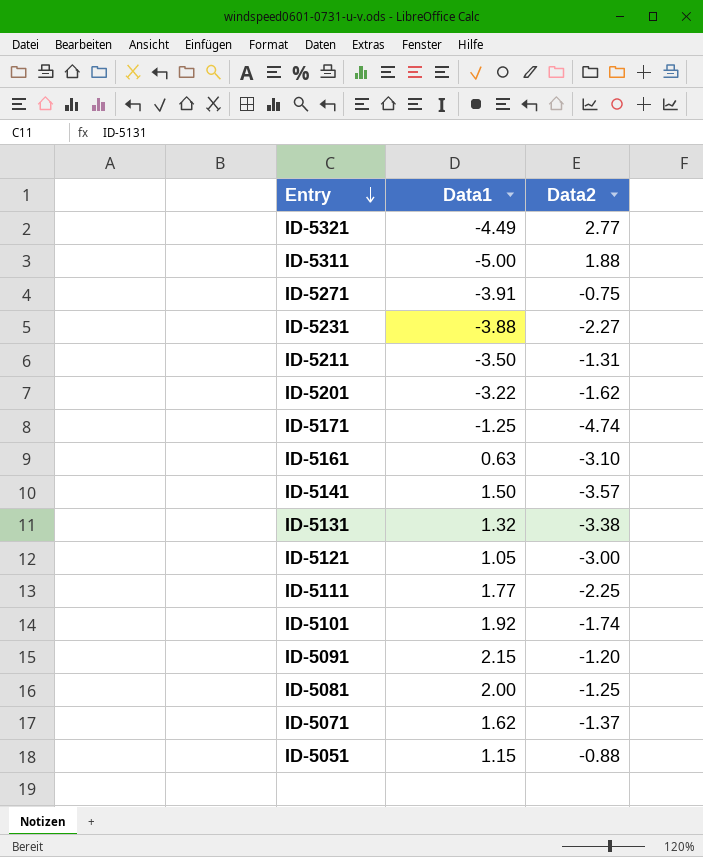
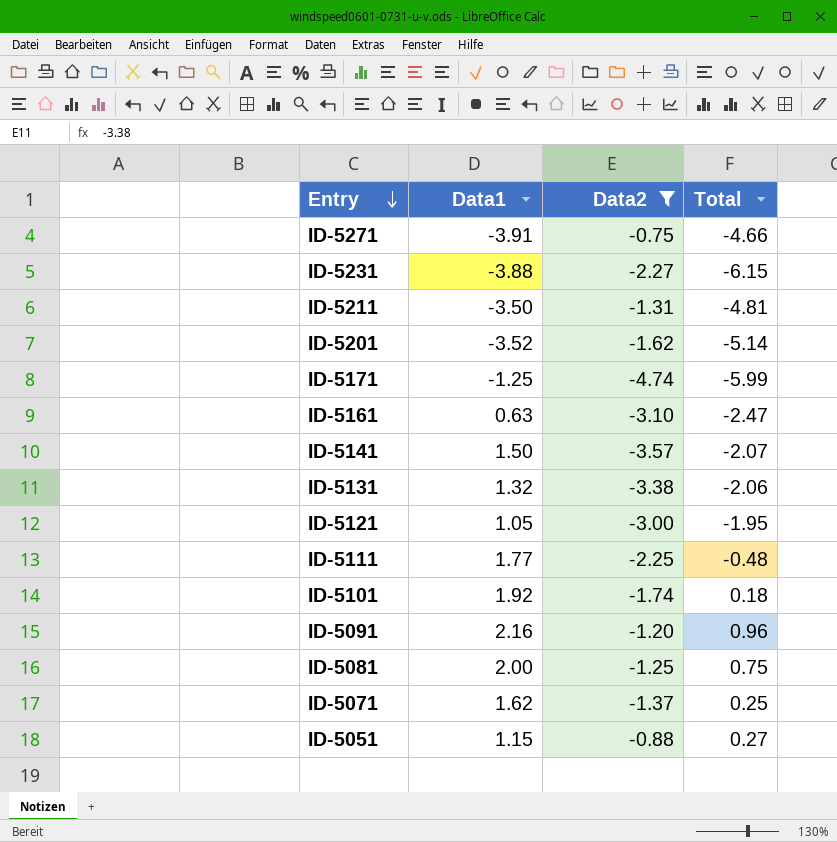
filter: none -> Data2 <= -0.75
column Total | formula: none -> [Data1] + [Data2]
ID-5201 | Data1: -3.22 -> -3.52
ID-5091 | Data1: 2.15 -> 2.16

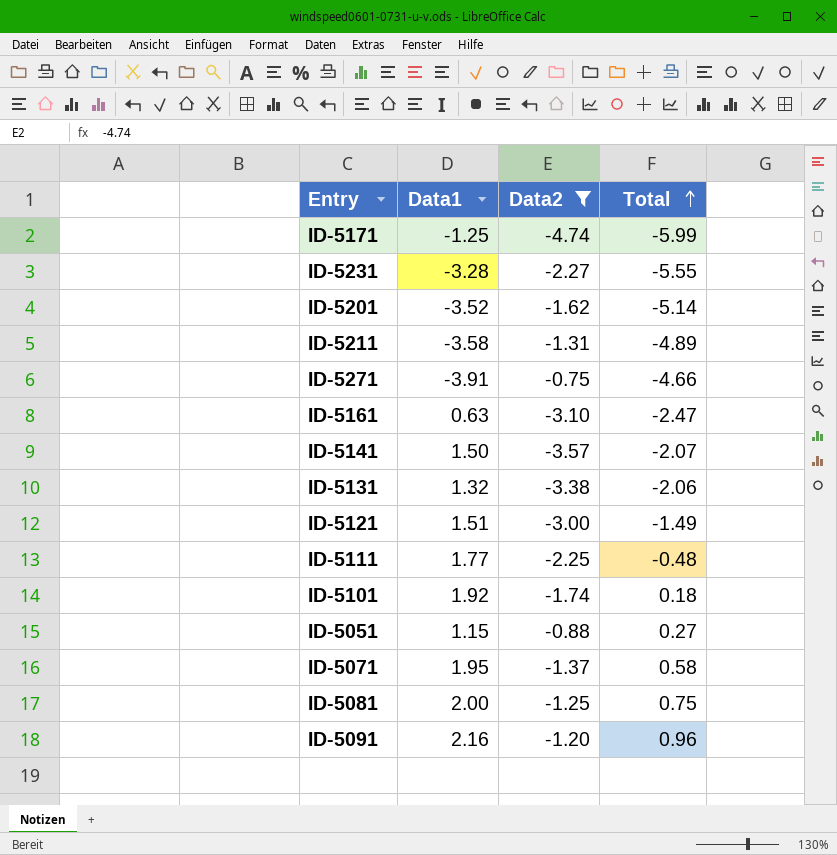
row order: Entry descending -> Total ascending
ID-5231 | Data1: -3.88 -> -3.28
ID-5231 | Total: -6.15 -> -5.55
ID-5211 | Data1: -3.50 -> -3.58
ID-5211 | Total: -4.81 -> -4.89
ID-5121 | Data1: 1.05 -> 1.51
ID-5121 | Total: -1.95 -> -1.49
ID-5071 | Data1: 1.62 -> 1.95
ID-5071 | Total: 0.25 -> 0.58

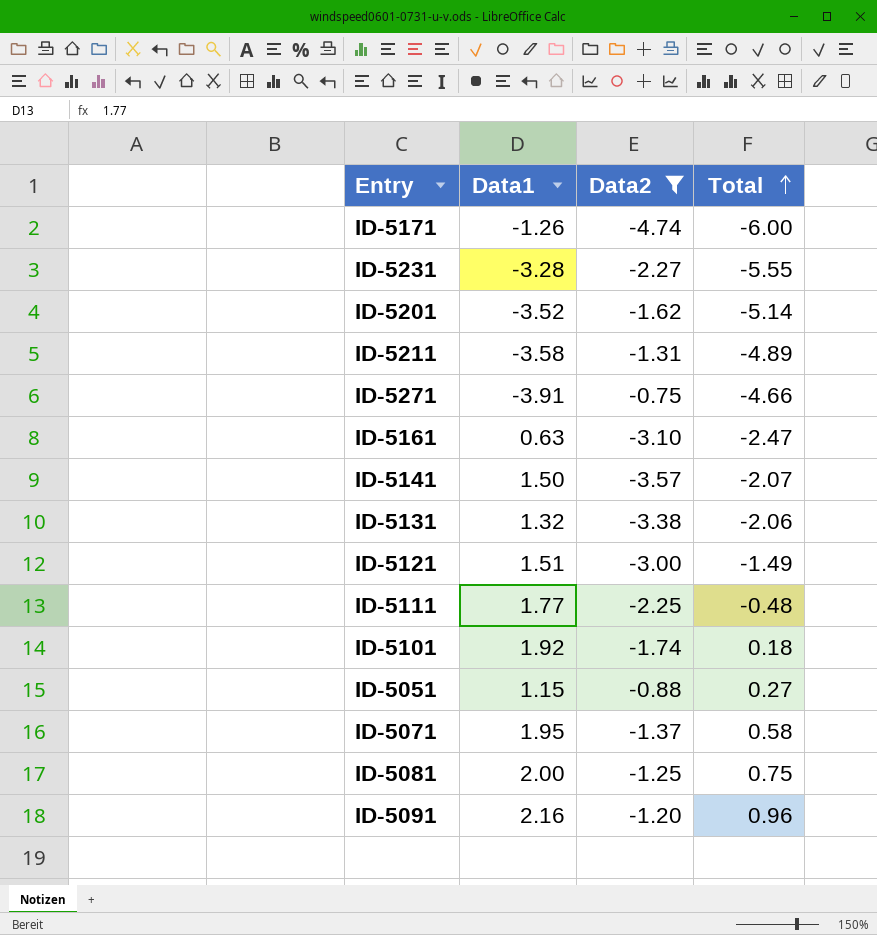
ID-5171 | Data1: -1.25 -> -1.26
ID-5171 | Total: -5.99 -> -6.00

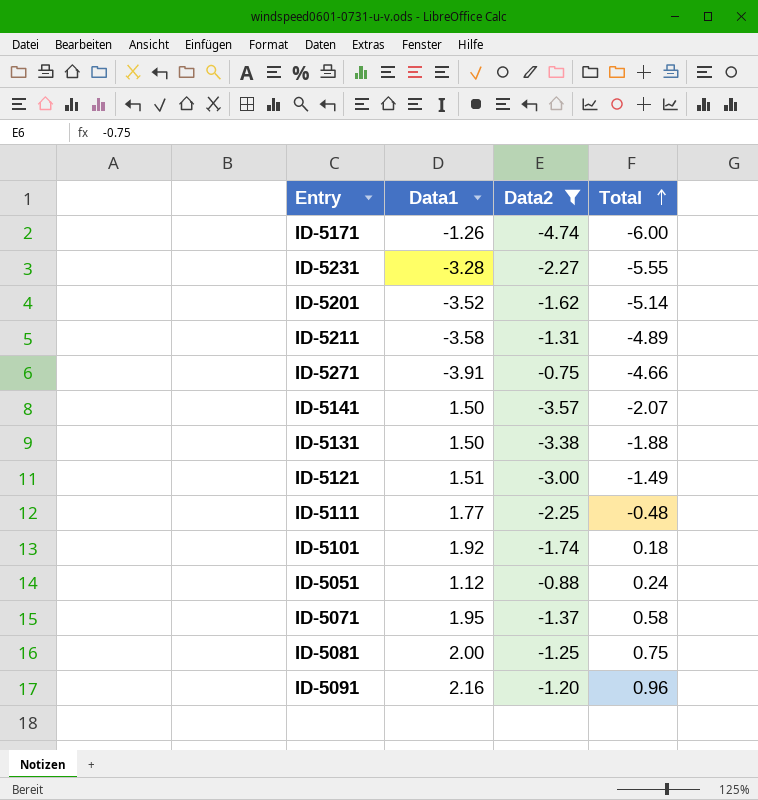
row ID-5161: 0.63 | -3.10 | -2.47 -> none
ID-5131 | Data1: 1.32 -> 1.50
ID-5131 | Total: -2.06 -> -1.88
ID-5051 | Data1: 1.15 -> 1.12
ID-5051 | Total: 0.27 -> 0.24

